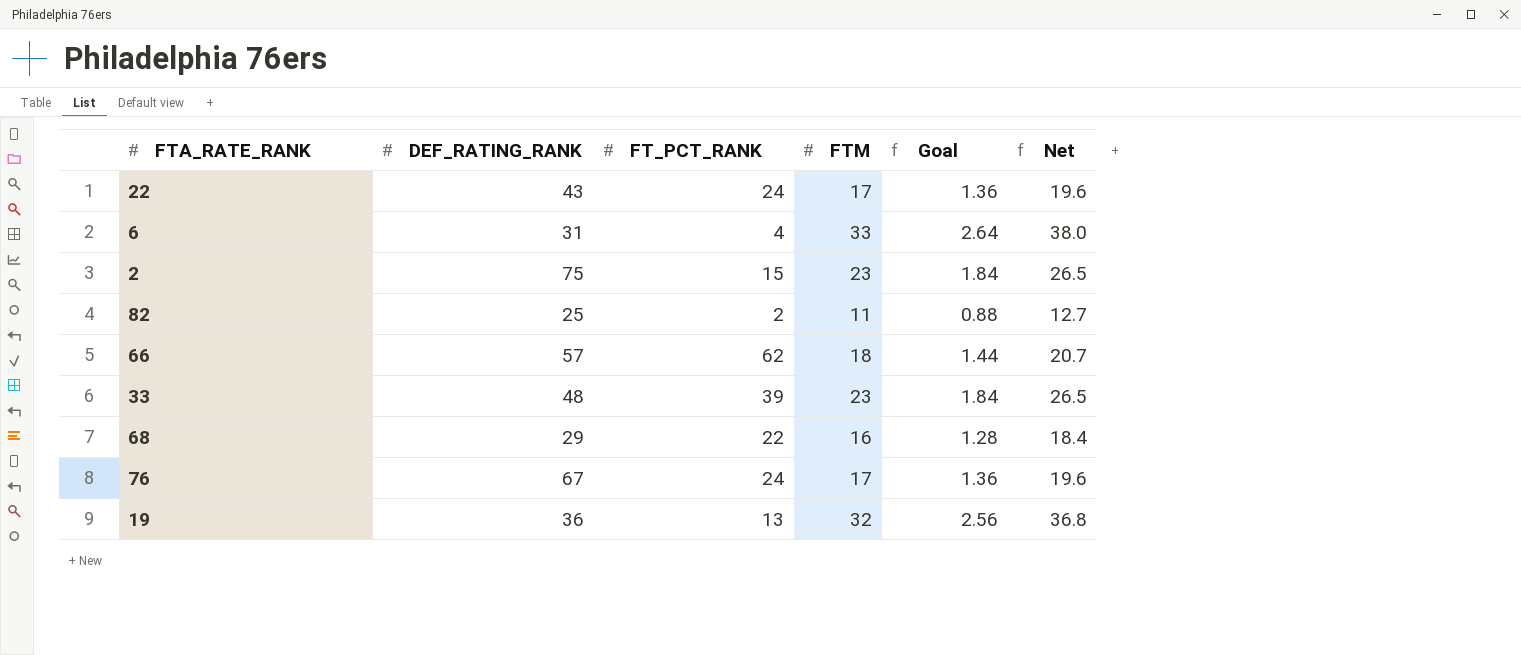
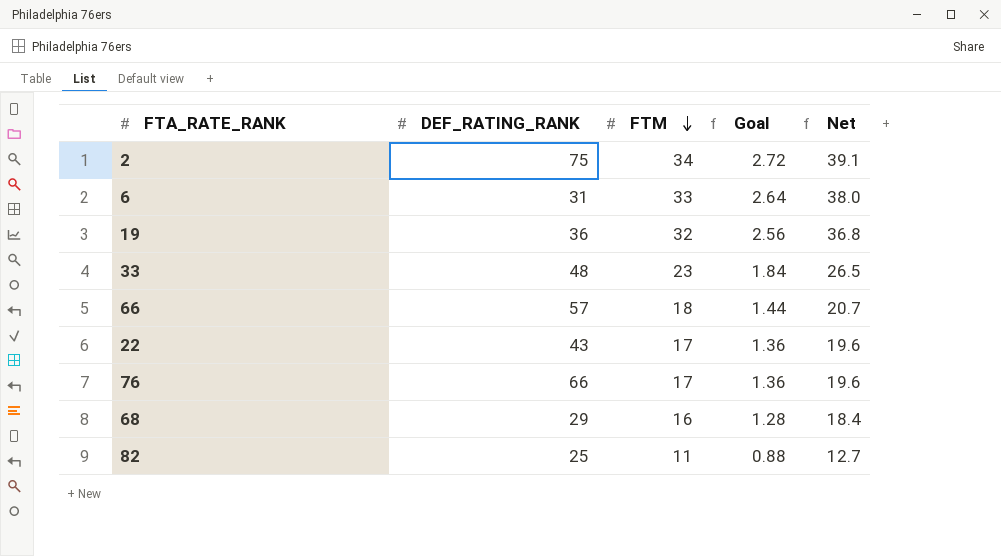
row order: none -> FTM descending
column FT_PCT_RANK | position: 3 -> none
2 | FTM: 23 -> 34
2 | Goal: 1.84 -> 2.72
2 | Net: 26.5 -> 39.1
76 | DEF_RATING_RANK: 67 -> 66

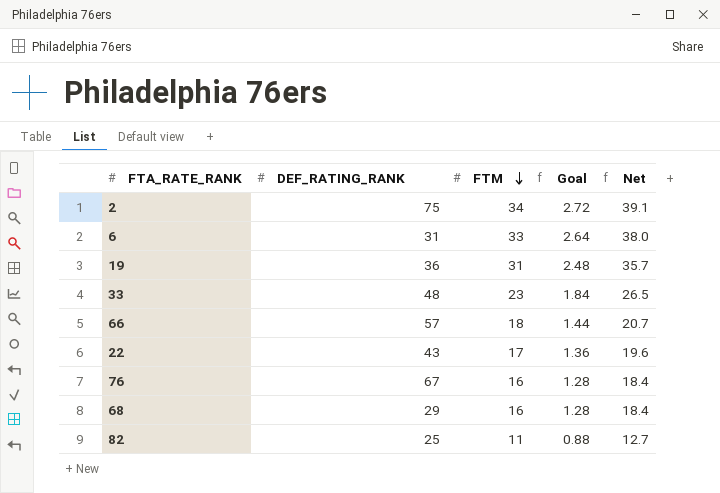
19 | FTM: 32 -> 31
19 | Goal: 2.56 -> 2.48
19 | Net: 36.8 -> 35.7
76 | DEF_RATING_RANK: 66 -> 67
76 | FTM: 17 -> 16
76 | Goal: 1.36 -> 1.28
76 | Net: 19.6 -> 18.4

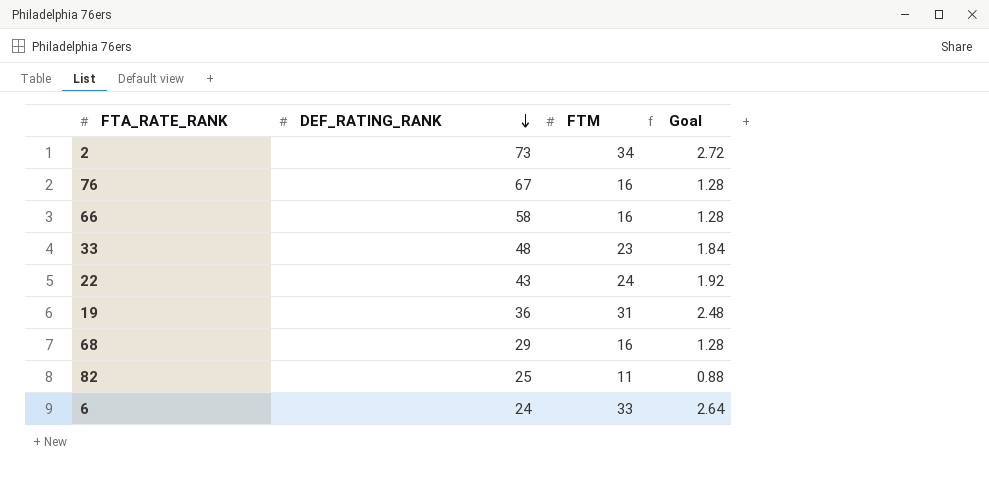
row order: FTM descending -> DEF_RATING_RANK descending
column Net | formula: [FTM] * 1.15 -> none
2 | DEF_RATING_RANK: 75 -> 73
66 | DEF_RATING_RANK: 57 -> 58
66 | FTM: 18 -> 16
66 | Goal: 1.44 -> 1.28
22 | FTM: 17 -> 24
22 | Goal: 1.36 -> 1.92
6 | DEF_RATING_RANK: 31 -> 24

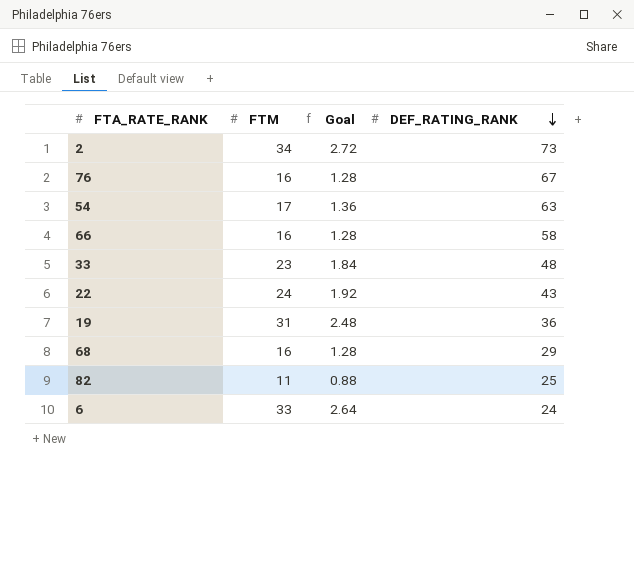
column DEF_RATING_RANK | position: 2 -> 4
row 54: none -> 17 | 1.36 | 63

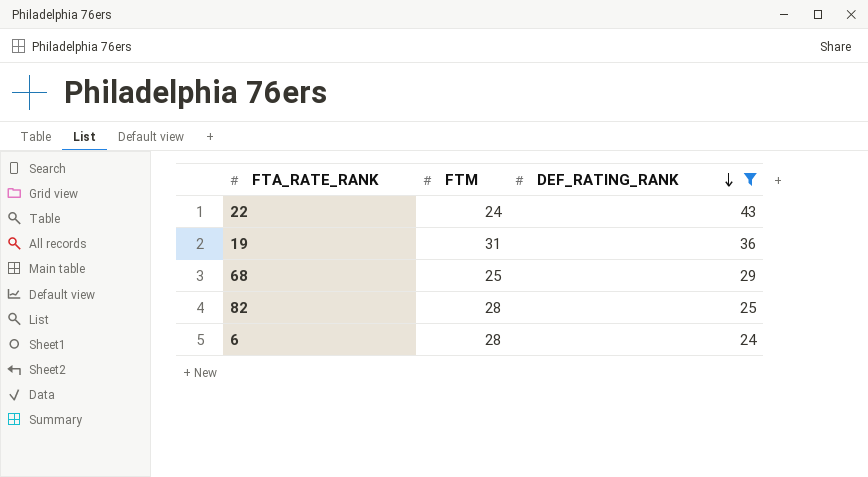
filter: none -> DEF_RATING_RANK <= 43
column Goal | formula: [FTM] * 0.08 -> none
68 | FTM: 16 -> 25
82 | FTM: 11 -> 28
6 | FTM: 33 -> 28

